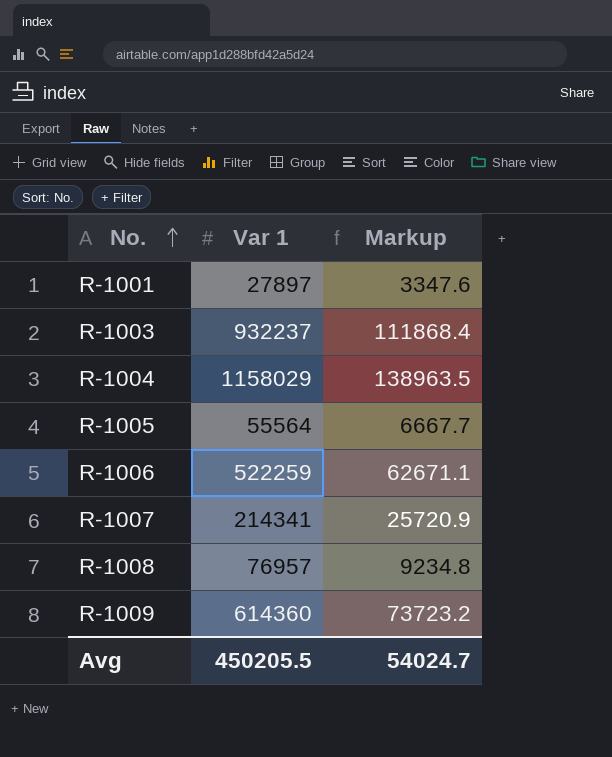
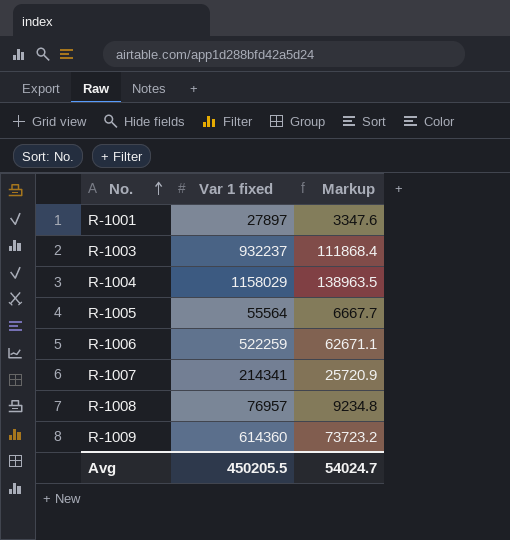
column name: Var 1 -> Var 1 fixed

